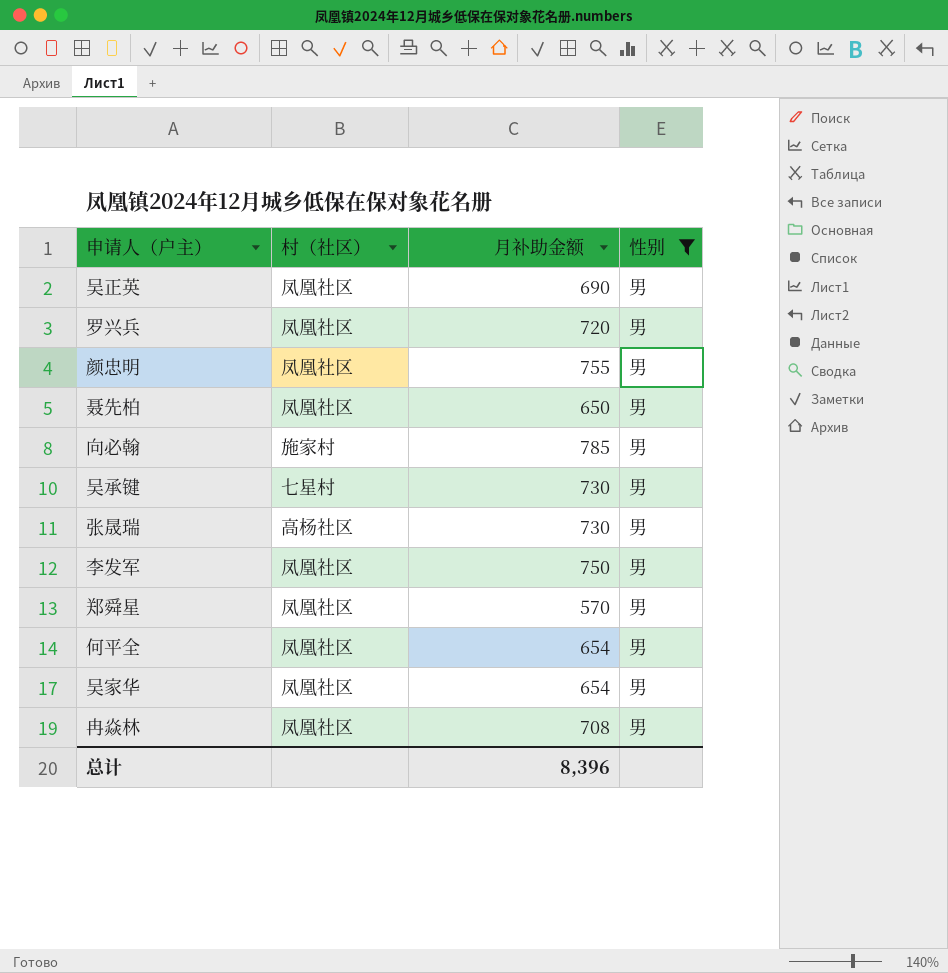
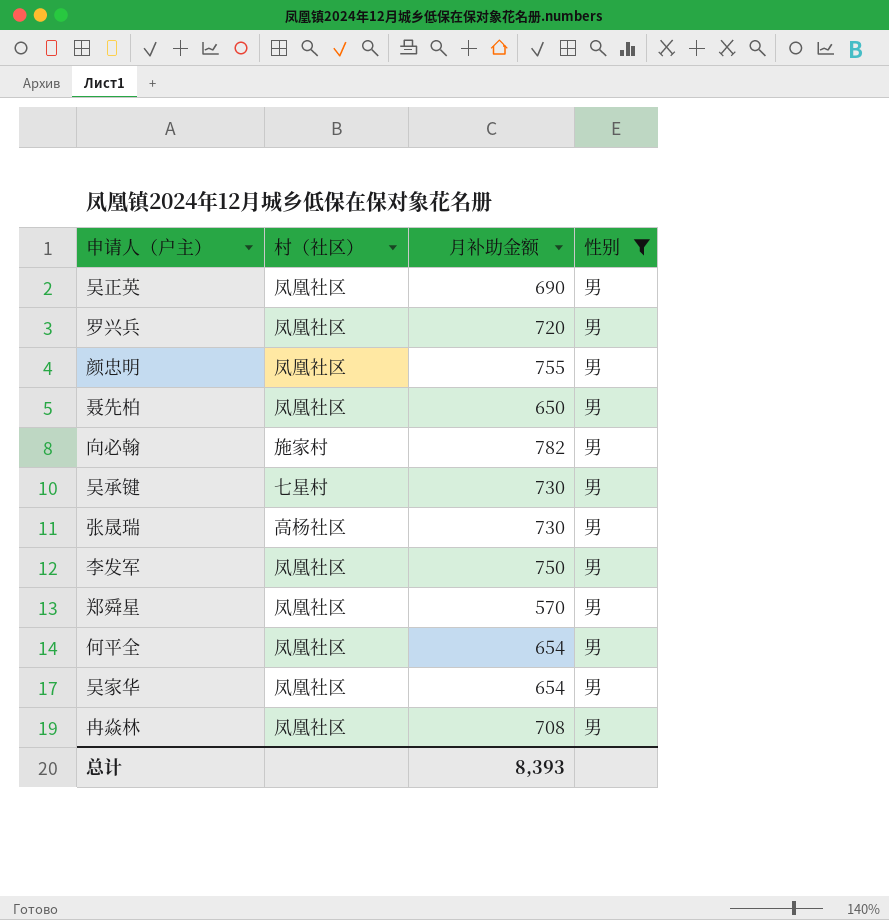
向必翰 | 月补助金额: 785 -> 782
总计 | 月补助金额: 8,396 -> 8,393

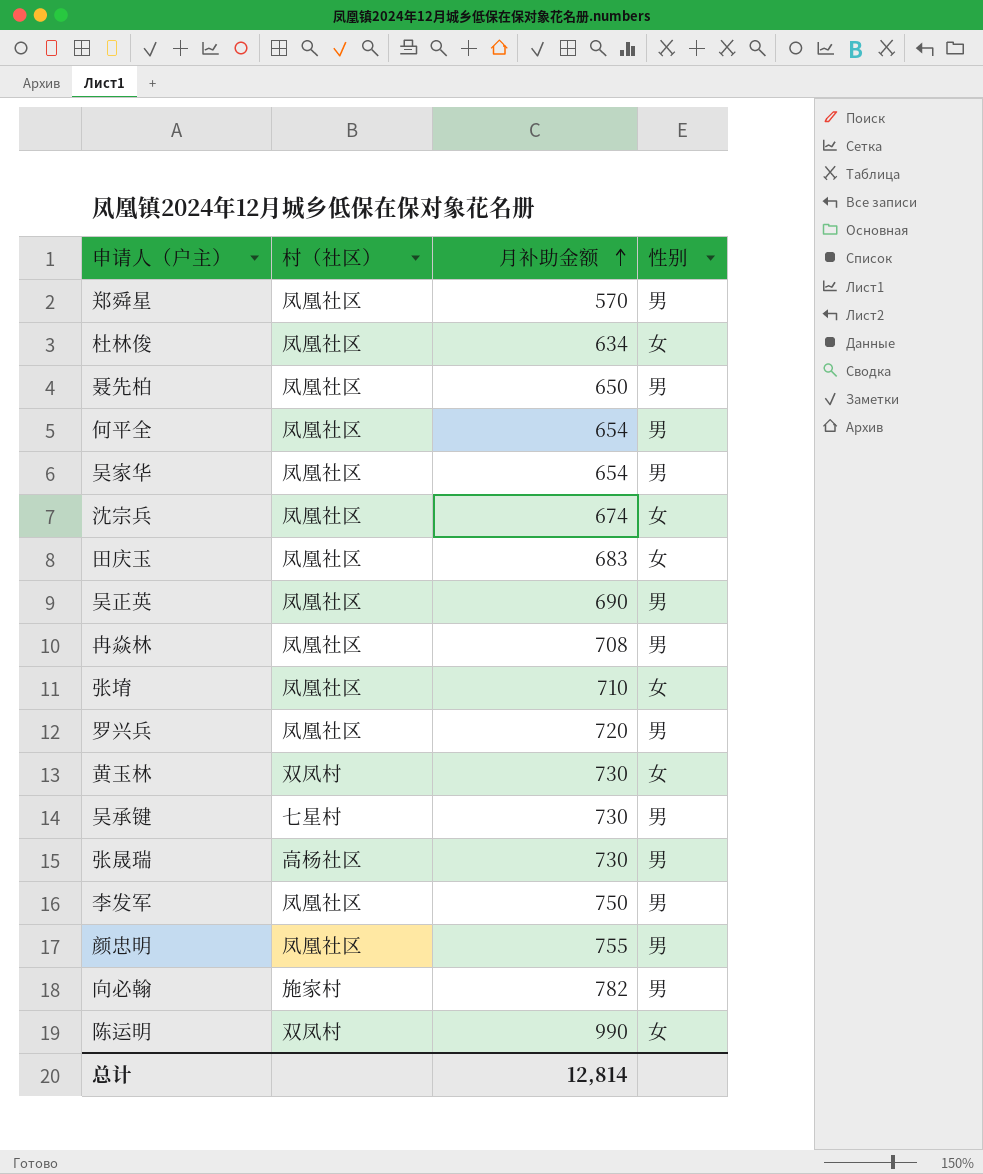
filter: 性别 = 男 -> none
row order: none -> 月补助金额 ascending
总计 | 月补助金额: 8,393 -> 12,814

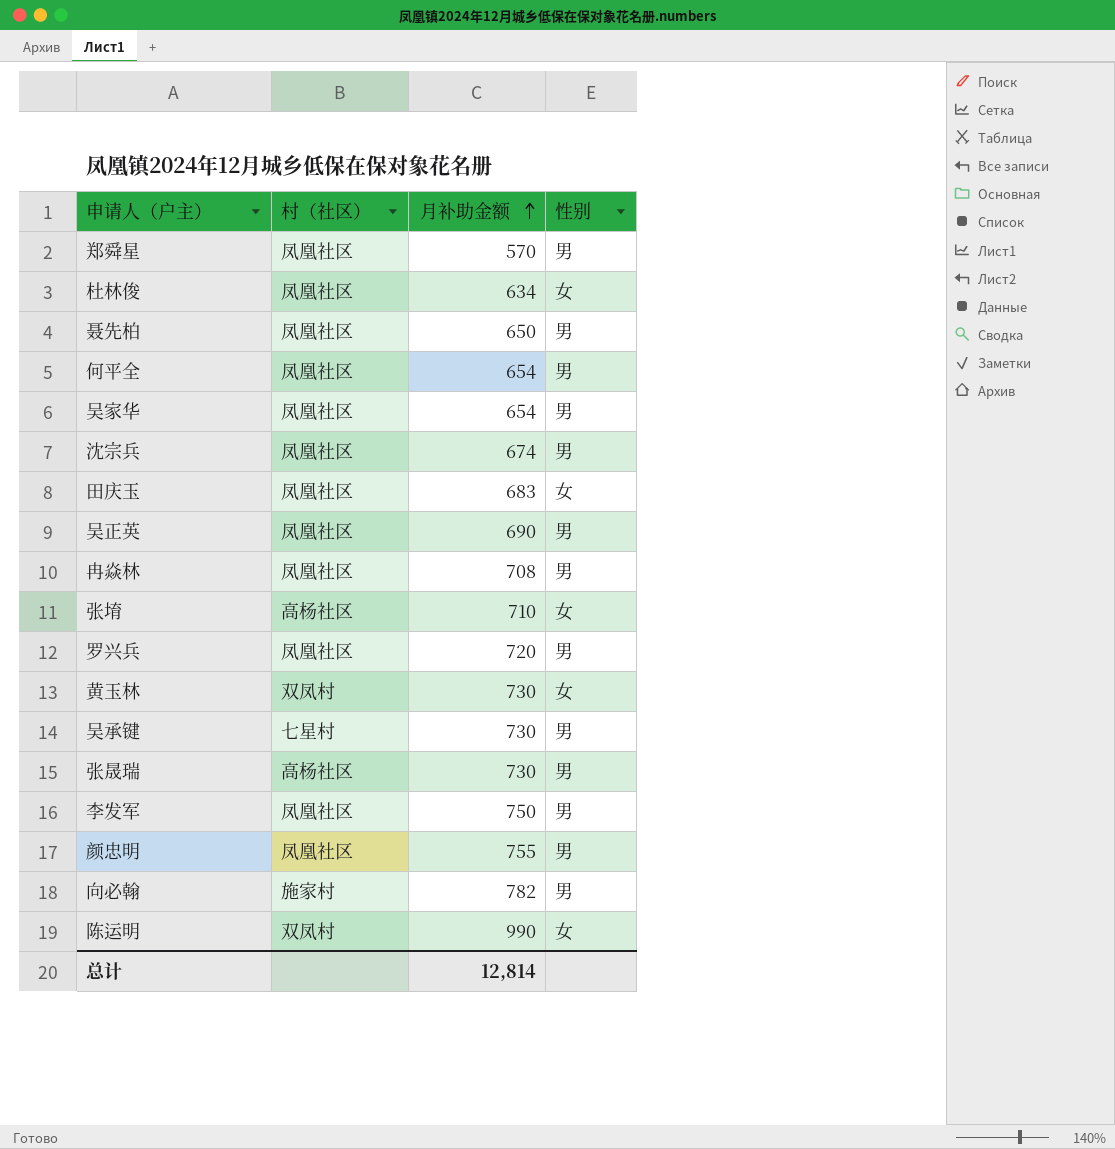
沈宗兵 | 性别: 女 -> 男
张堉 | 村（社区）: 凤凰社区 -> 高杨社区

